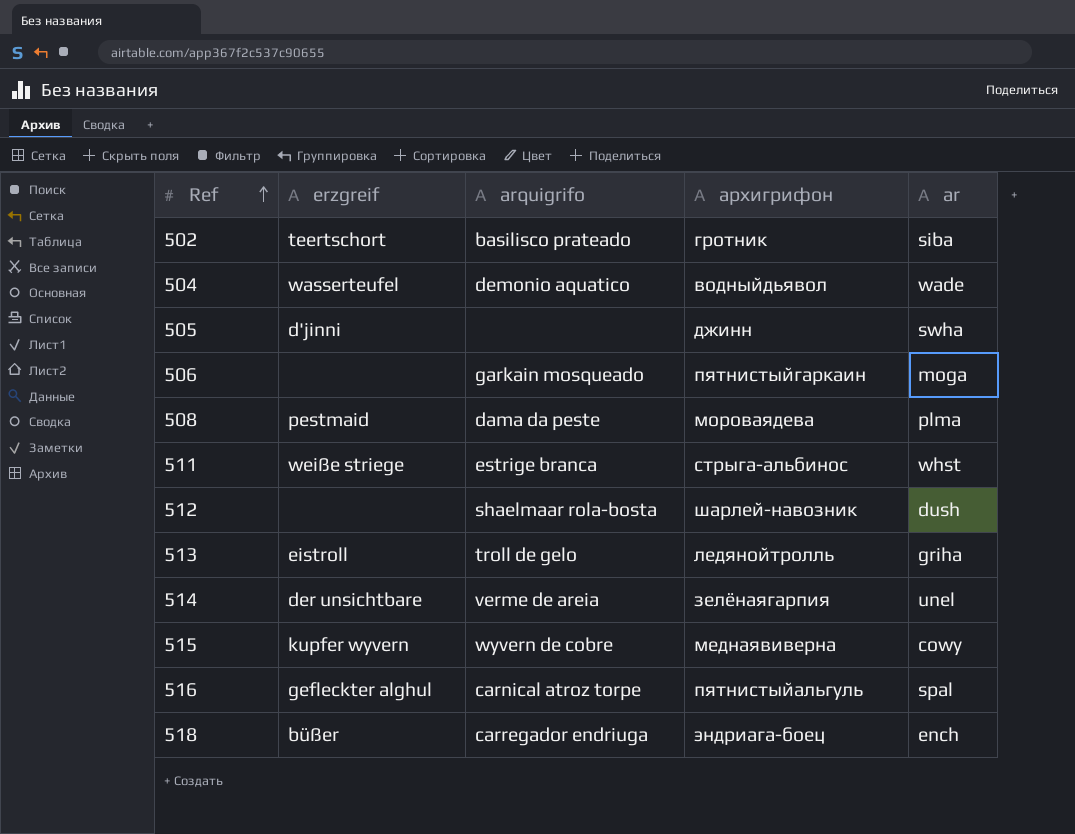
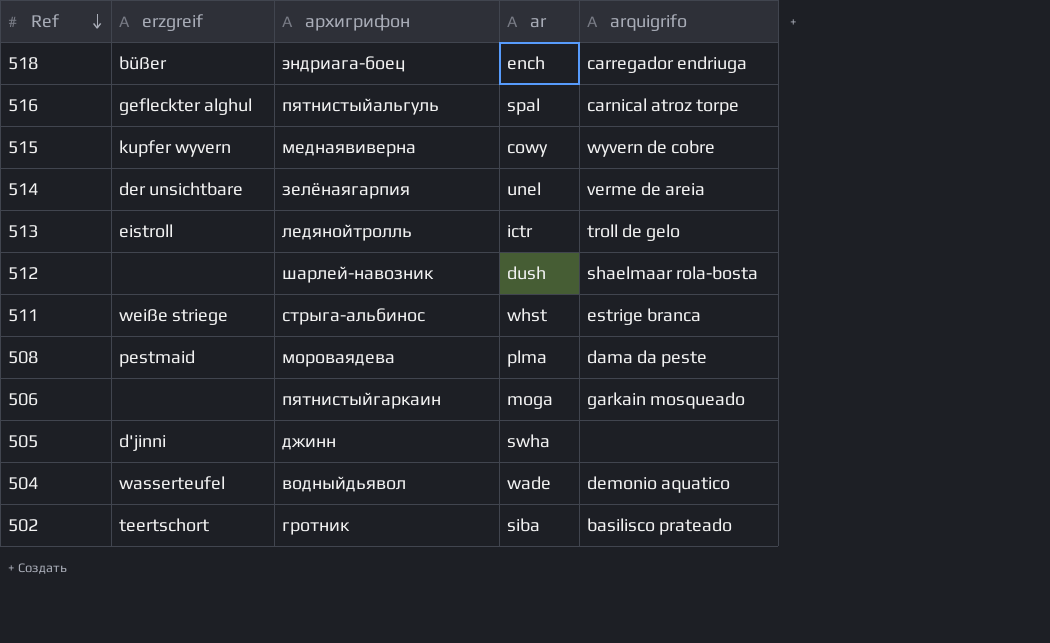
row order: Ref ascending -> Ref descending
column arquigrifo | position: 3 -> 5
513 | ar: griha -> ictr

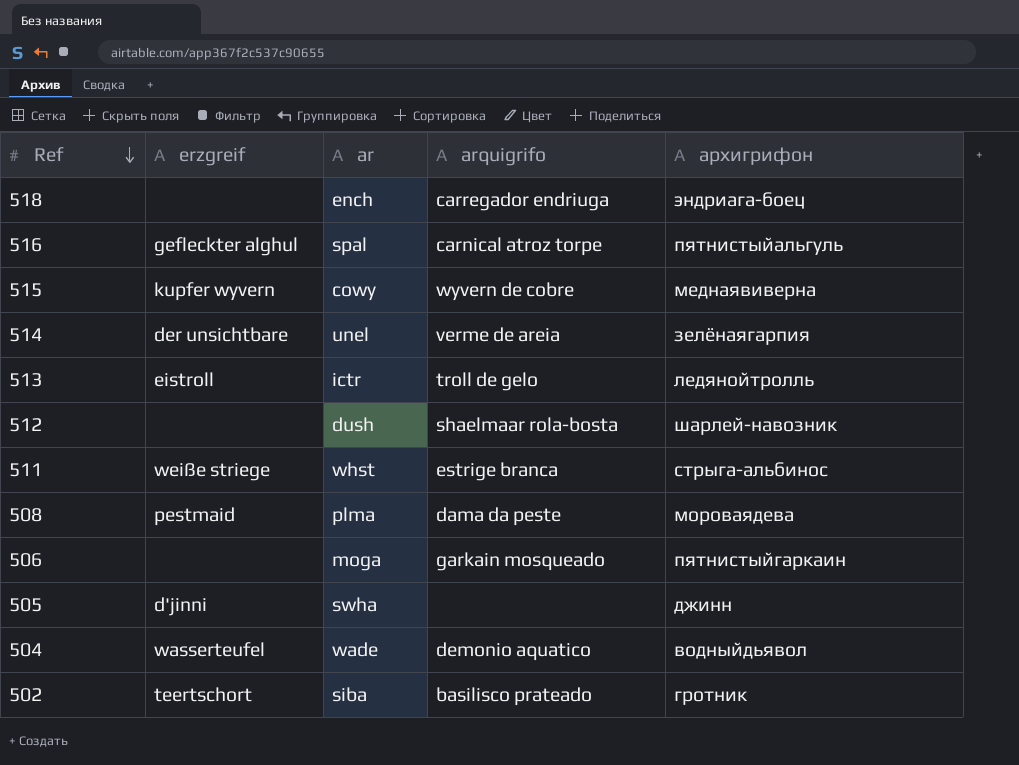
column архигрифон | position: 3 -> 5
518 | erzgreif: büßer -> none

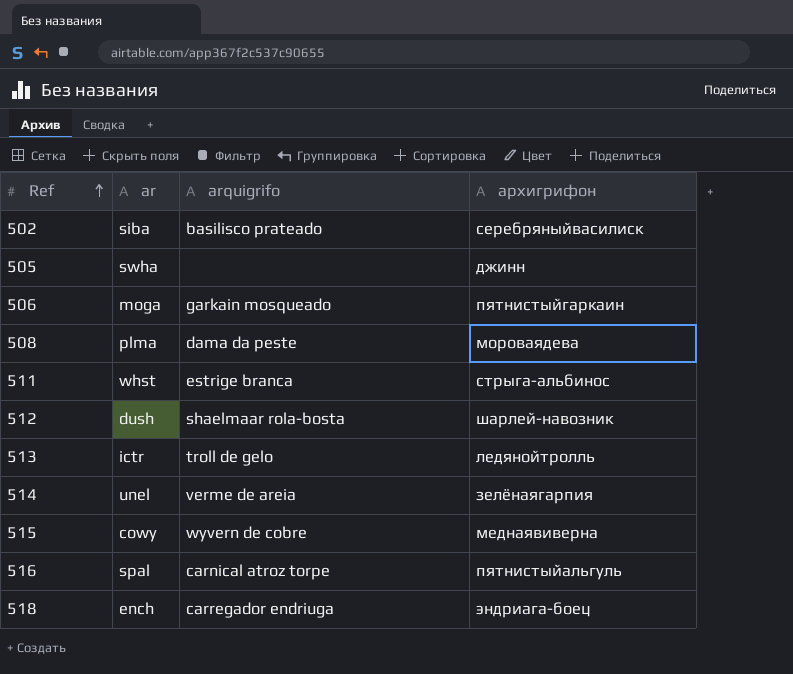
row order: Ref descending -> Ref ascending
column erzgreif | position: 2 -> none
row 504: wasserteufel | wade | demonio aquatico | водныйдьявол -> none
502 | архигрифон: гротник -> серебряныйвасилиск

